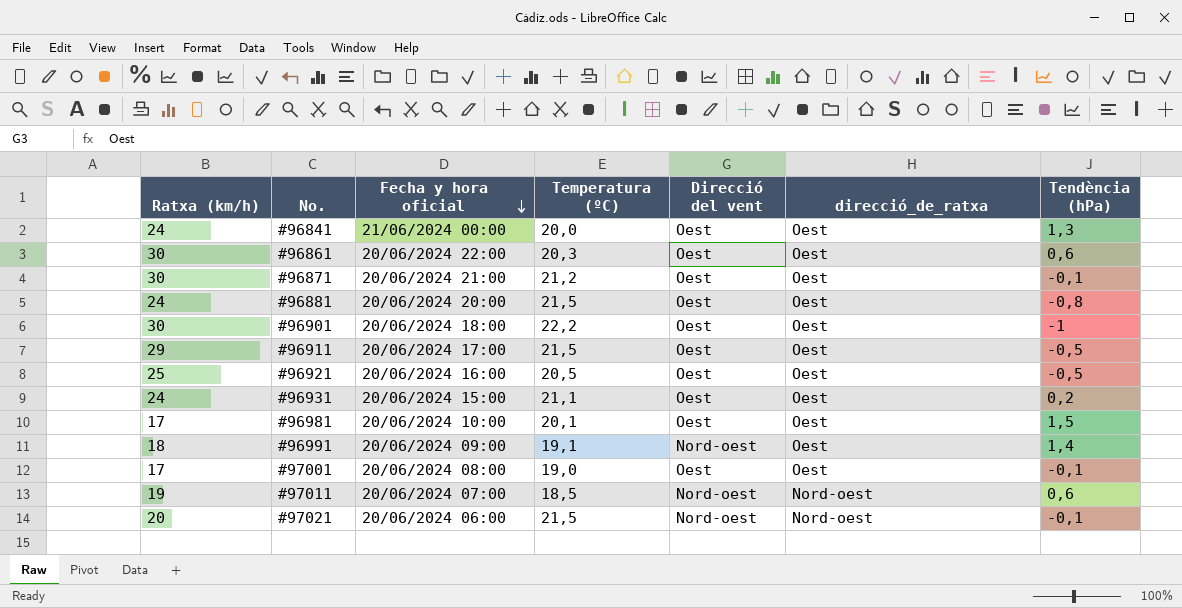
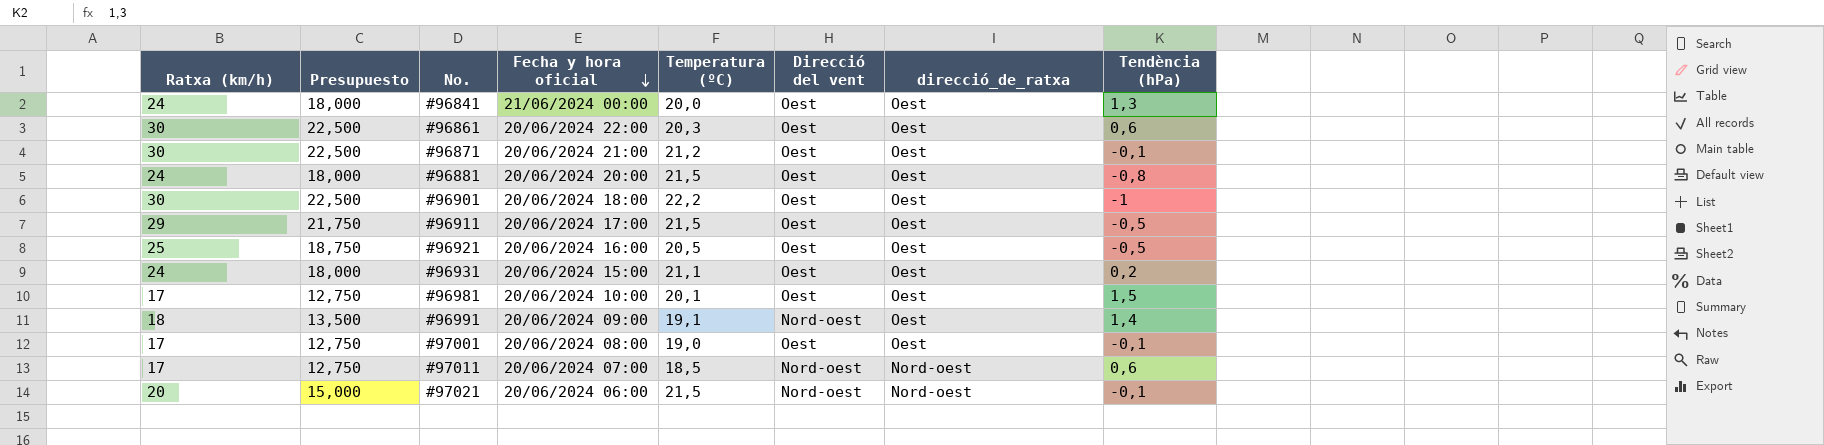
column Presupuesto | formula: none -> [Ratxa (km/h)] * 0,75
#97011 | Ratxa (km/h): 19 -> 17

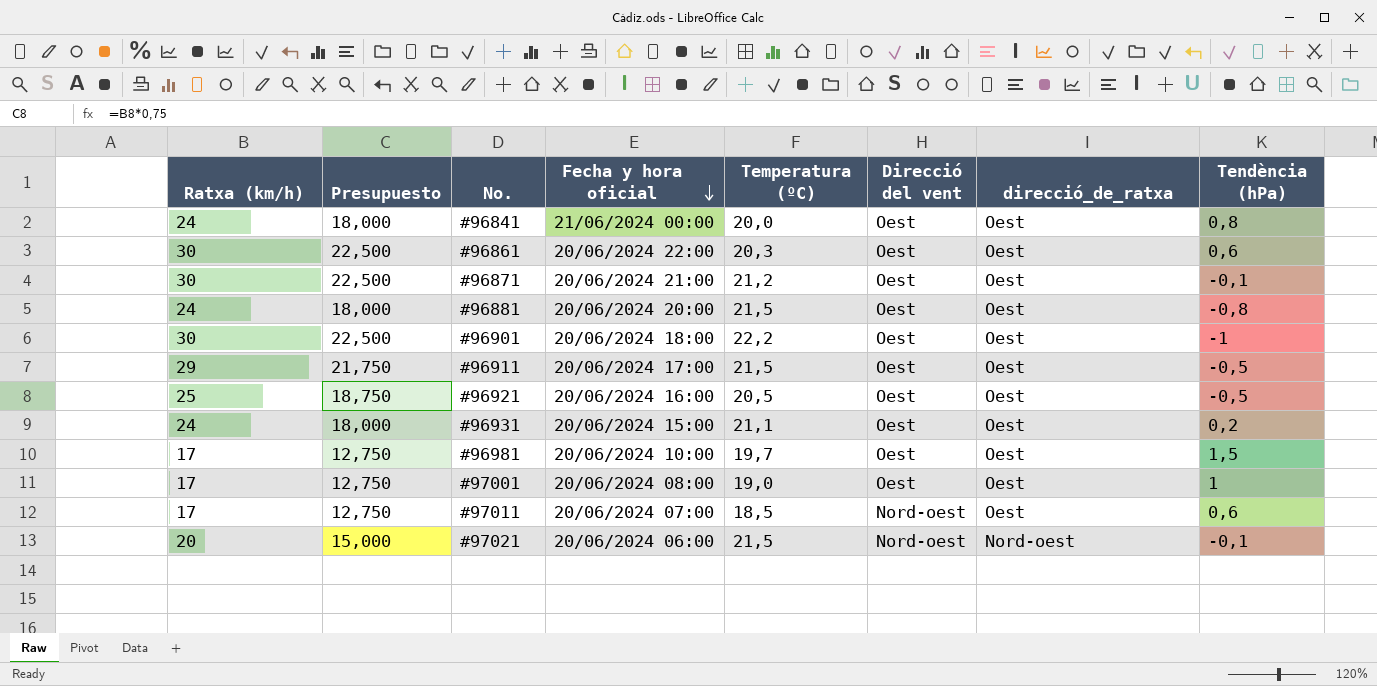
row #96991: 18 | 13,500 | 20/06/2024 09:00 | 19,1 | Nord-oest | Oest | 1,4 -> none
#96841 | Tendència (hPa): 1,3 -> 0,8
#96981 | Temperatura (ºC): 20,1 -> 19,7
#97001 | Tendència (hPa): -0,1 -> 1
#97011 | direcció_de_ratxa: Nord-oest -> Oest

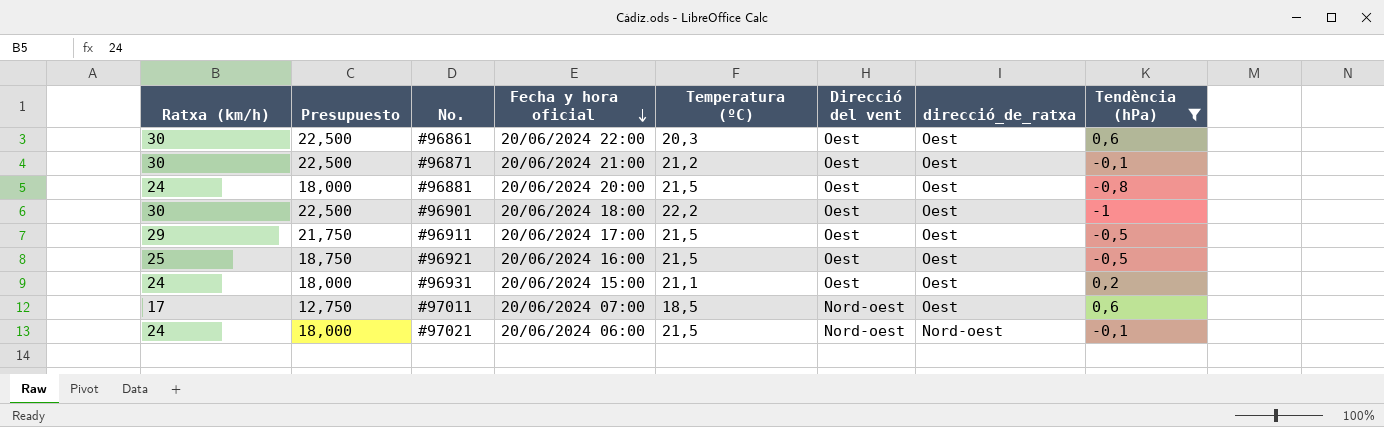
filter: none -> Tendència (hPa) <= 0,6
#96921 | Temperatura (ºC): 20,5 -> 21,5
#97021 | Ratxa (km/h): 20 -> 24
#97021 | Presupuesto: 15,000 -> 18,000

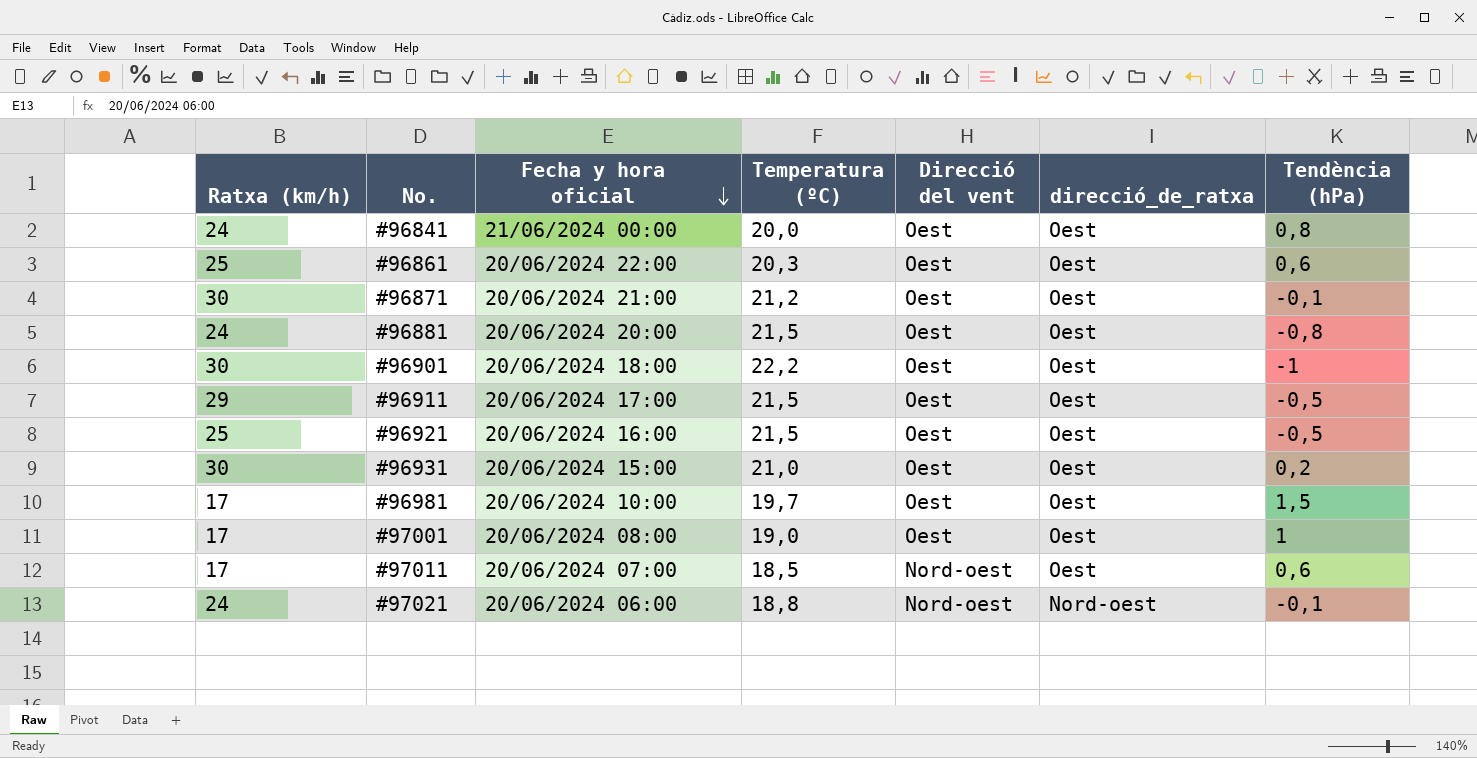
filter: Tendència (hPa) <= 0,6 -> none
column Presupuesto | formula: [Ratxa (km/h)] * 0,75 -> none
#96861 | Ratxa (km/h): 30 -> 25
#96931 | Ratxa (km/h): 24 -> 30
#96931 | Temperatura (ºC): 21,1 -> 21,0
#97021 | Temperatura (ºC): 21,5 -> 18,8

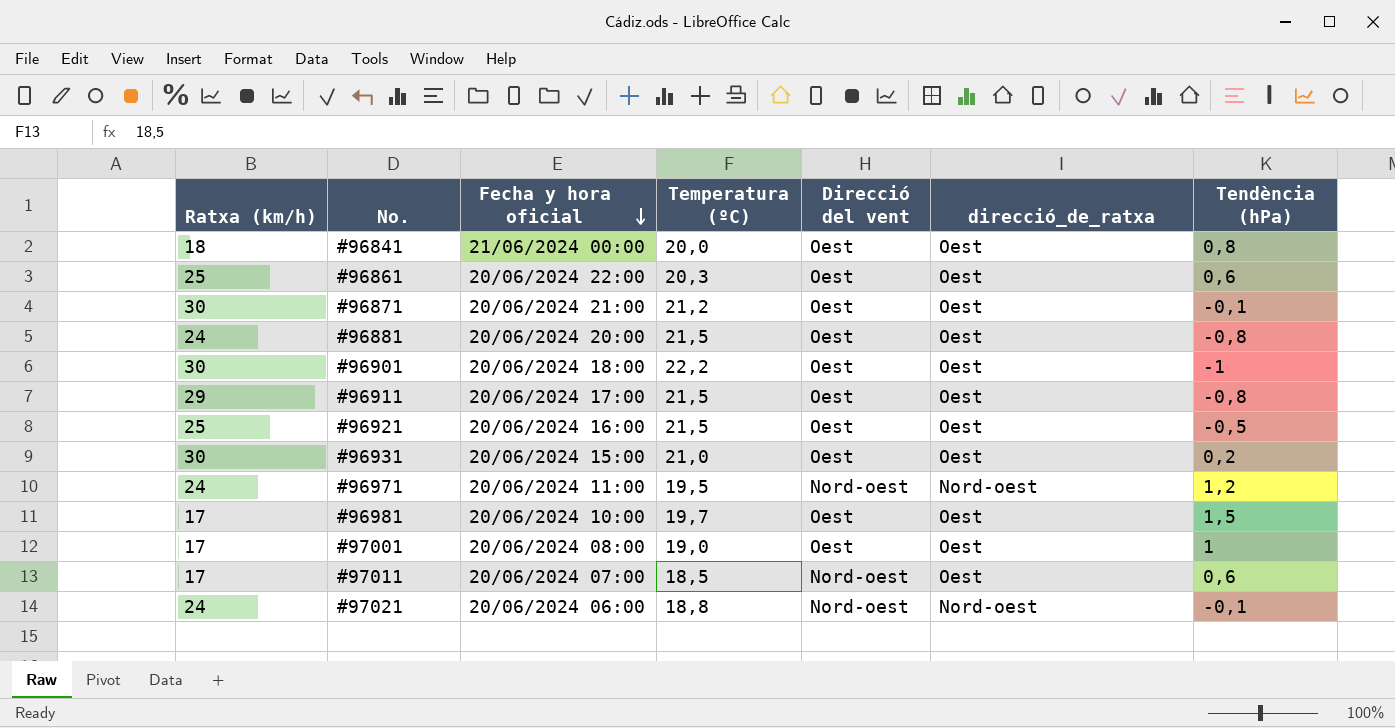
#96841 | Ratxa (km/h): 24 -> 18
#96911 | Tendència (hPa): -0,5 -> -0,8
row #96971: none -> 24 | 20/06/2024 11:00 | 19,5 | Nord-oest | Nord-oest | 1,2

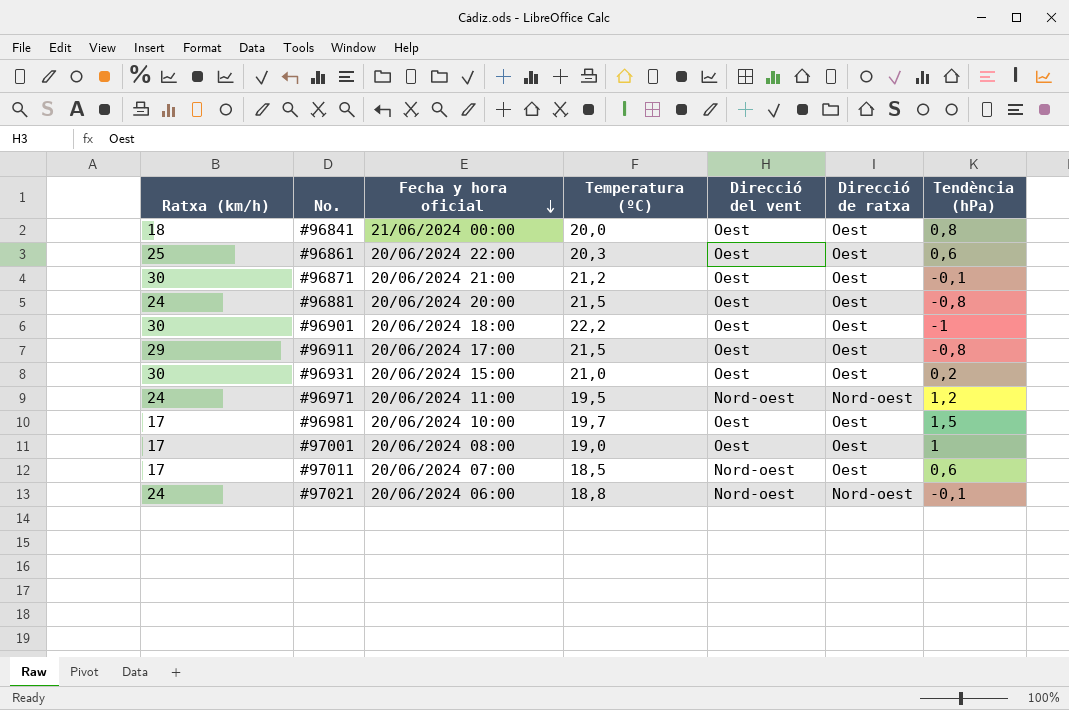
column name: direcció_de_ratxa -> Direcció de ratxa
row #96921: 25 | 20/06/2024 16:00 | 21,5 | Oest | Oest | -0,5 -> none

